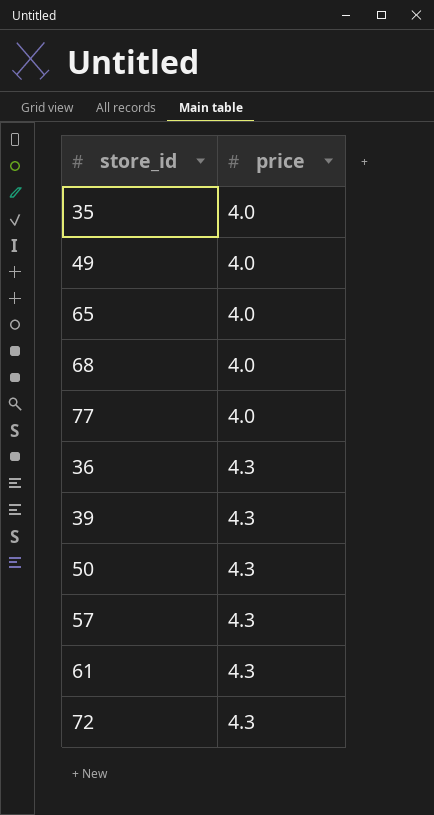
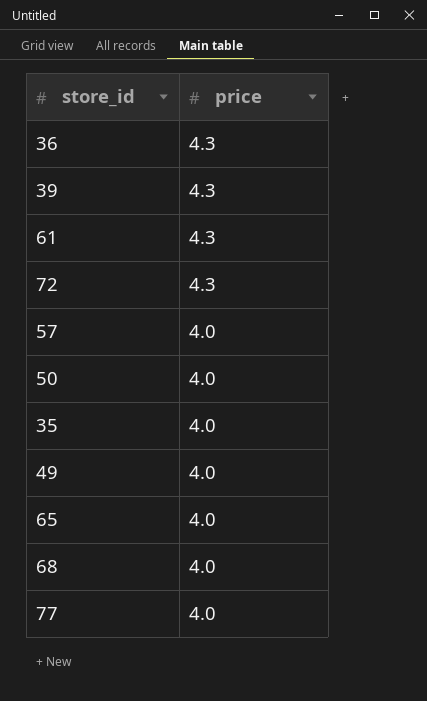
row order: price ascending -> price descending
57 | price: 4.3 -> 4.0
50 | price: 4.3 -> 4.0

